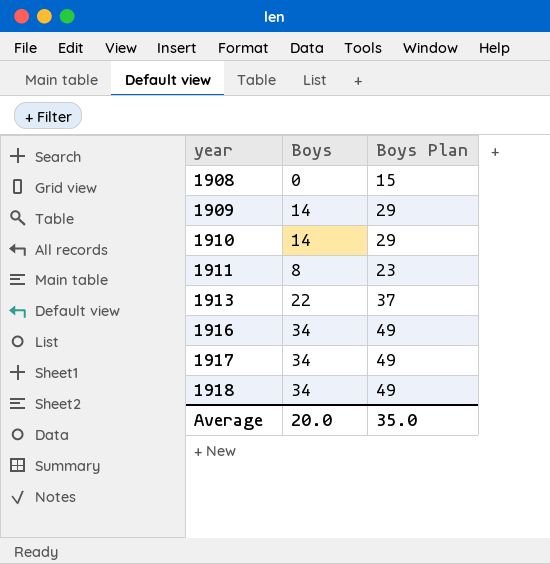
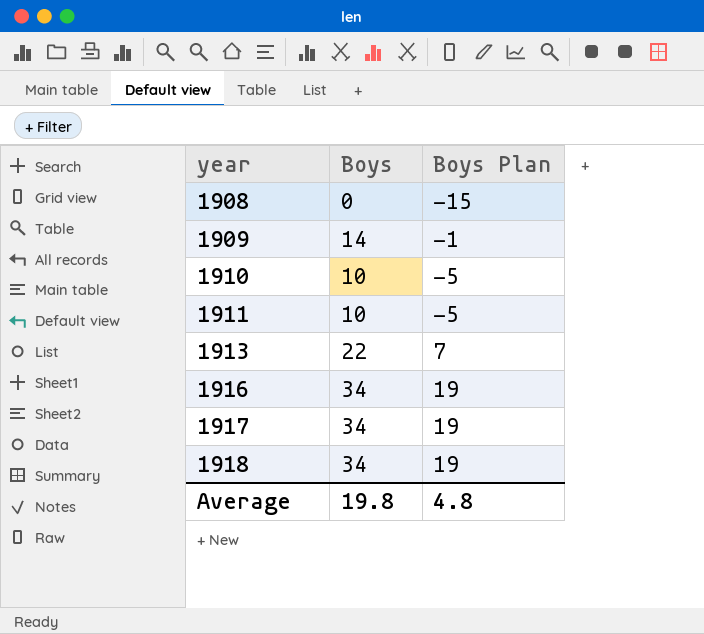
column Boys Plan | formula: [Boys] + 15 -> [Boys] - 15
1910 | Boys: 14 -> 10
1911 | Boys: 8 -> 10
Average | Boys: 20.0 -> 19.8
Average | Boys Plan: 35.0 -> 4.8

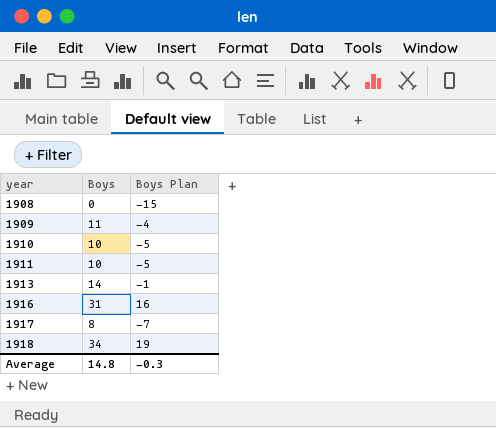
1909 | Boys: 14 -> 11
1909 | Boys Plan: -1 -> -4
1913 | Boys: 22 -> 14
1913 | Boys Plan: 7 -> -1
1916 | Boys: 34 -> 31
1916 | Boys Plan: 19 -> 16
1917 | Boys: 34 -> 8
1917 | Boys Plan: 19 -> -7
Average | Boys: 19.8 -> 14.8
Average | Boys Plan: 4.8 -> -0.3

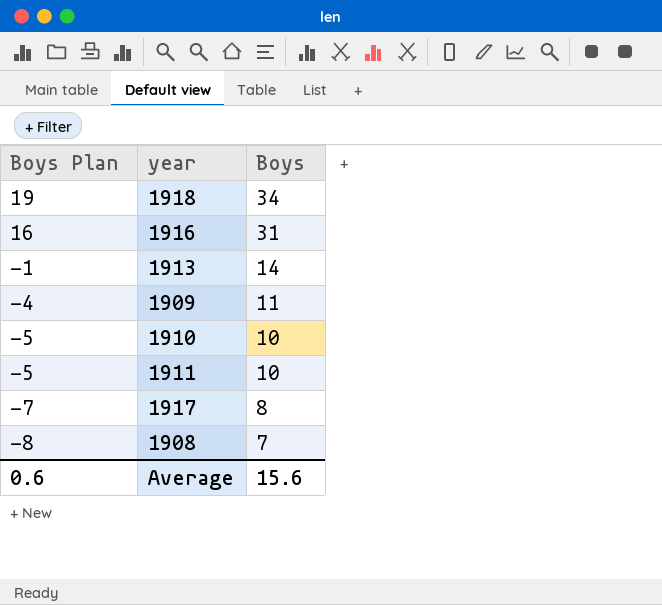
row order: year ascending -> Boys Plan descending
column Boys Plan | position: 3 -> 1
1908 | Boys Plan: -15 -> -8
1908 | Boys: 0 -> 7
Average | Boys Plan: -0.3 -> 0.6
Average | Boys: 14.8 -> 15.6

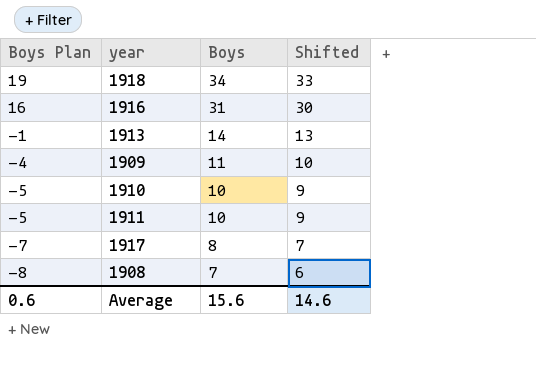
column Shifted | formula: none -> [Boys] - 1

